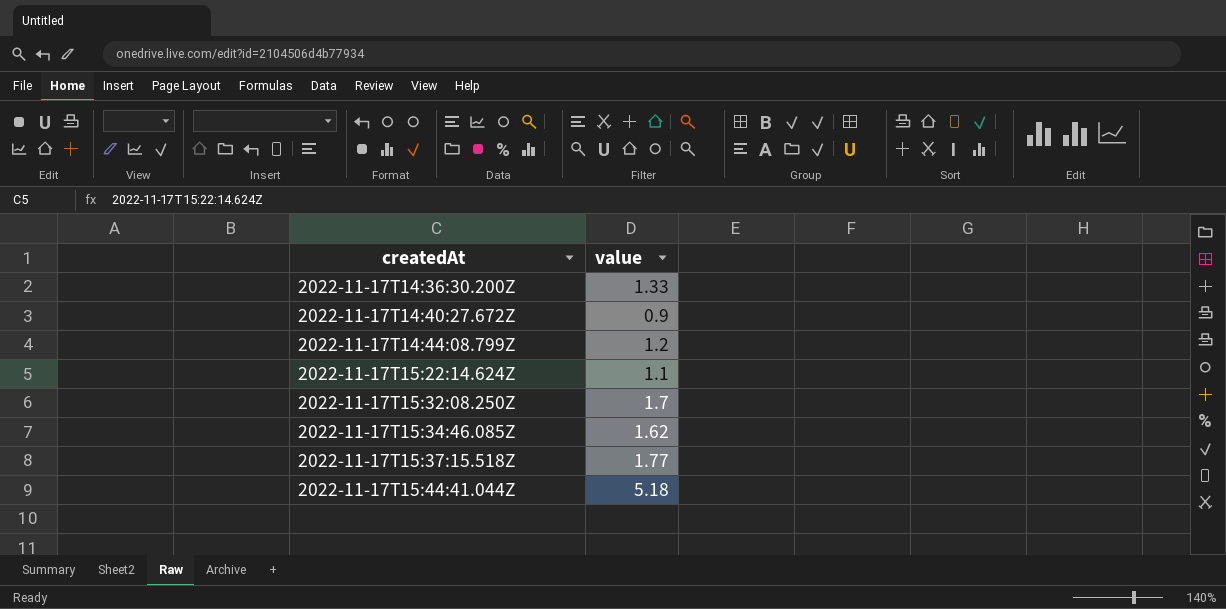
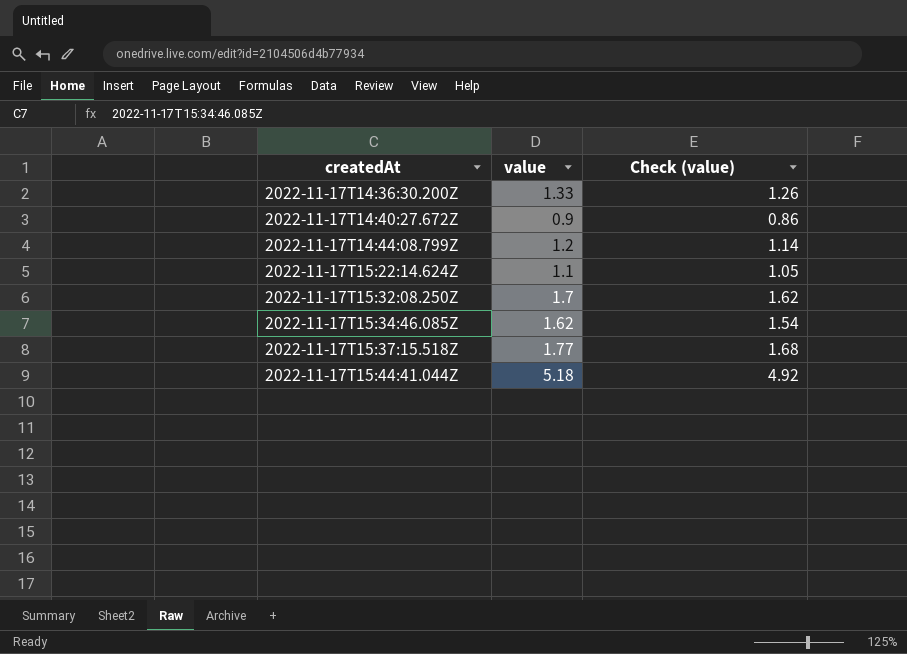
column Check (value) | formula: none -> [value] * 0.95

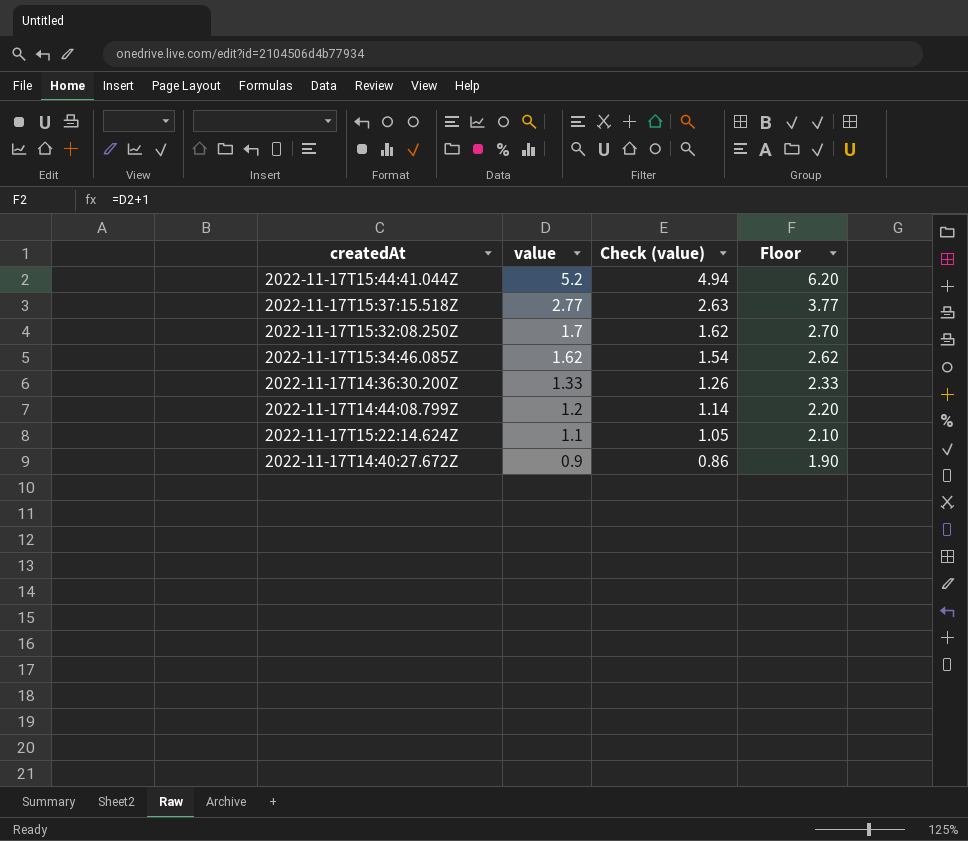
row order: createdAt ascending -> value descending
column Floor | formula: none -> [value] + 1
2022-11-17T15:44:41.044Z | value: 5.18 -> 5.2
2022-11-17T15:44:41.044Z | Check (value): 4.92 -> 4.94
2022-11-17T15:37:15.518Z | value: 1.77 -> 2.77
2022-11-17T15:37:15.518Z | Check (value): 1.68 -> 2.63

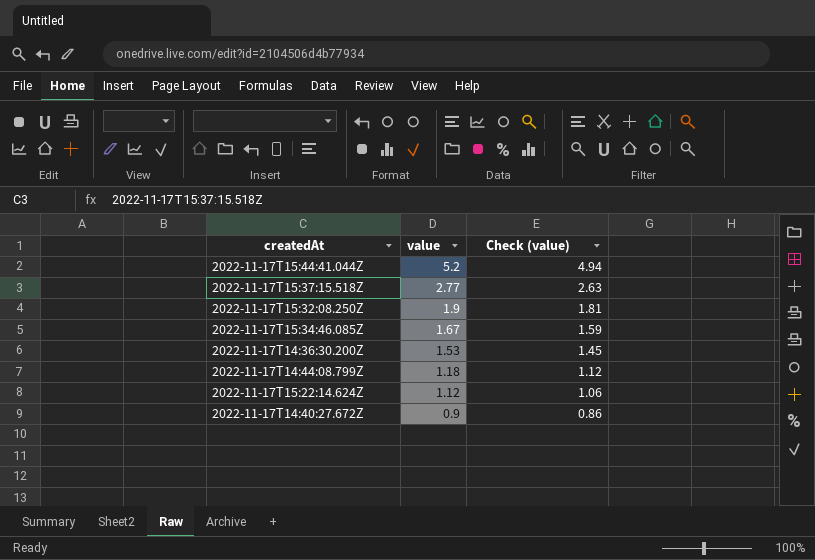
column Floor | formula: [value] + 1 -> none
2022-11-17T15:32:08.250Z | value: 1.7 -> 1.9
2022-11-17T15:32:08.250Z | Check (value): 1.62 -> 1.81
2022-11-17T15:34:46.085Z | value: 1.62 -> 1.67
2022-11-17T15:34:46.085Z | Check (value): 1.54 -> 1.59
2022-11-17T14:36:30.200Z | value: 1.33 -> 1.53
2022-11-17T14:36:30.200Z | Check (value): 1.26 -> 1.45
2022-11-17T14:44:08.799Z | value: 1.2 -> 1.18
2022-11-17T14:44:08.799Z | Check (value): 1.14 -> 1.12
2022-11-17T15:22:14.624Z | value: 1.1 -> 1.12
2022-11-17T15:22:14.624Z | Check (value): 1.05 -> 1.06

